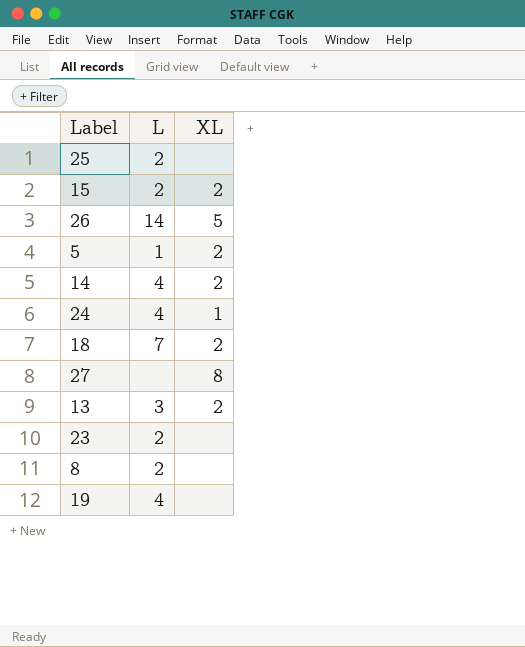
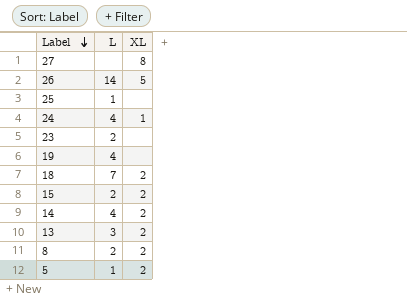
row order: none -> Label descending
25 | L: 2 -> 1
8 | XL: none -> 2

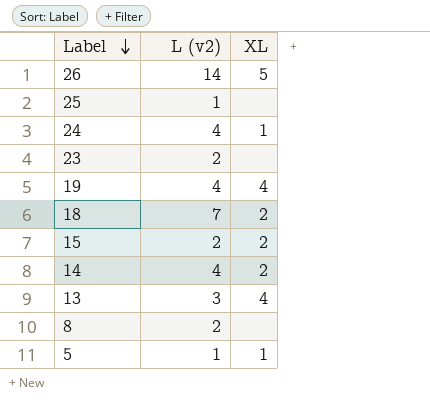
column name: L -> L (v2)
row 27: none | 8 -> none
19 | XL: none -> 4
13 | XL: 2 -> 4
8 | XL: 2 -> none
5 | XL: 2 -> 1

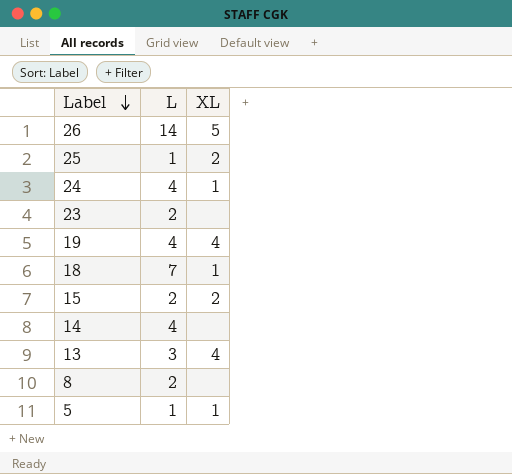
column name: L (v2) -> L
25 | XL: none -> 2
18 | XL: 2 -> 1
14 | XL: 2 -> none

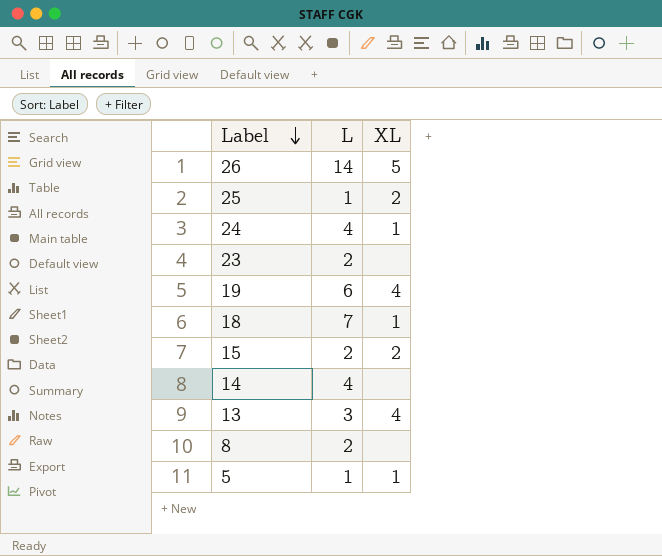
19 | L: 4 -> 6

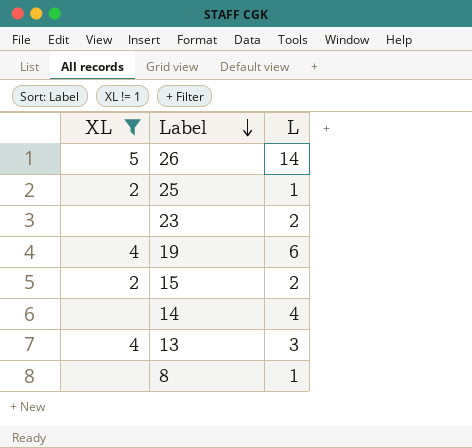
filter: none -> XL != 1
column XL | position: 3 -> 1
8 | L: 2 -> 1

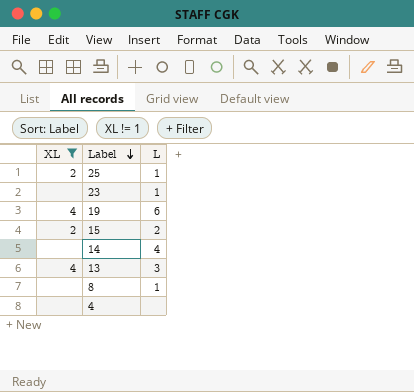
row 26: 5 | 14 -> none
23 | L: 2 -> 1
row 4: none -> none | none

